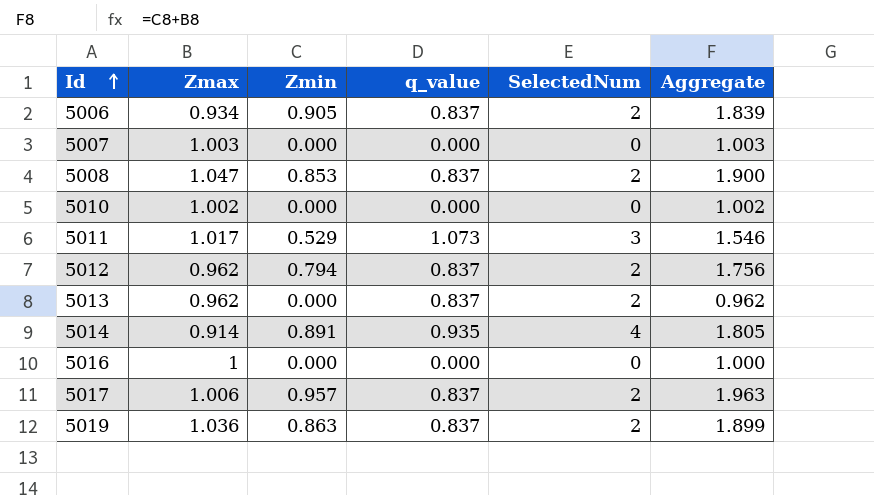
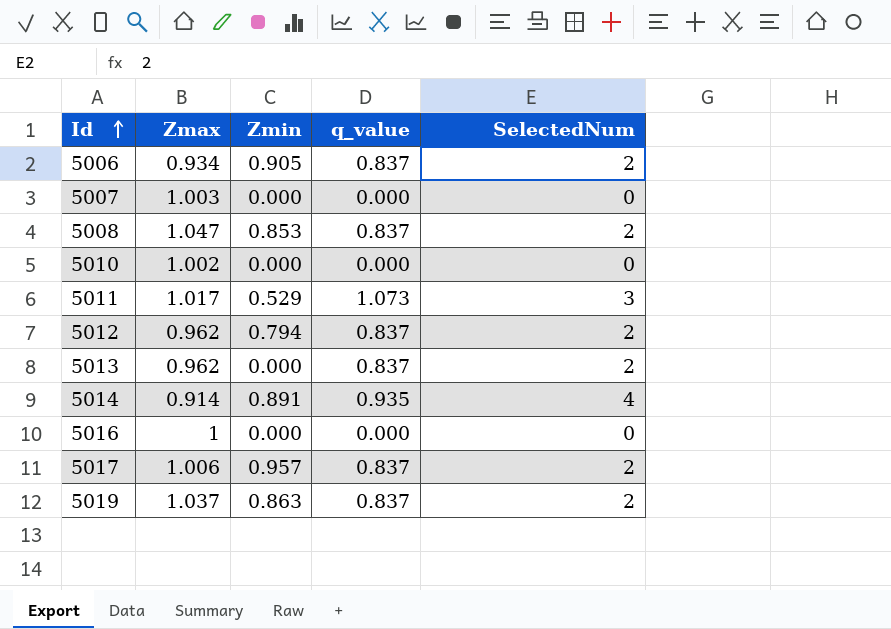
column Aggregate | formula: [Zmax] + [Zmin] -> none
5019 | Zmax: 1.036 -> 1.037

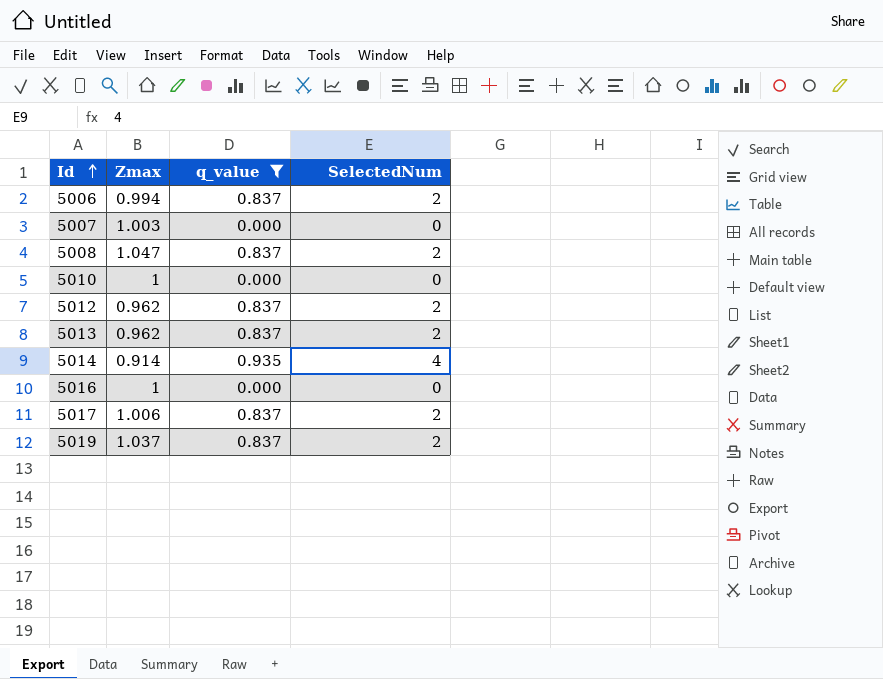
filter: none -> q_value != 1.073
column Zmin | position: 3 -> none
5006 | Zmax: 0.934 -> 0.994
5010 | Zmax: 1.002 -> 1

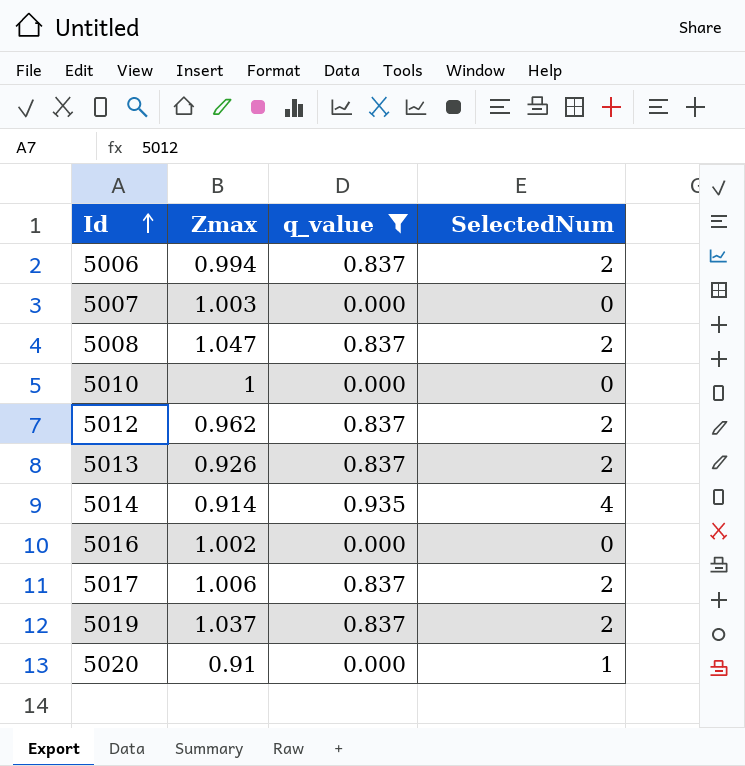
5013 | Zmax: 0.962 -> 0.926
5016 | Zmax: 1 -> 1.002
row 5020: none -> 0.91 | 0.000 | 1

